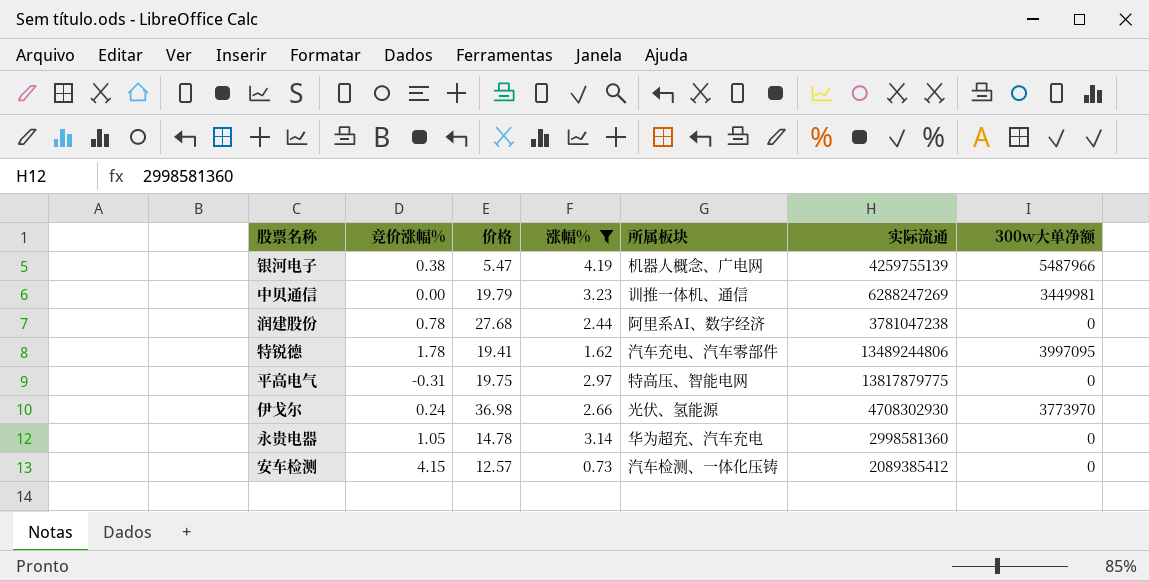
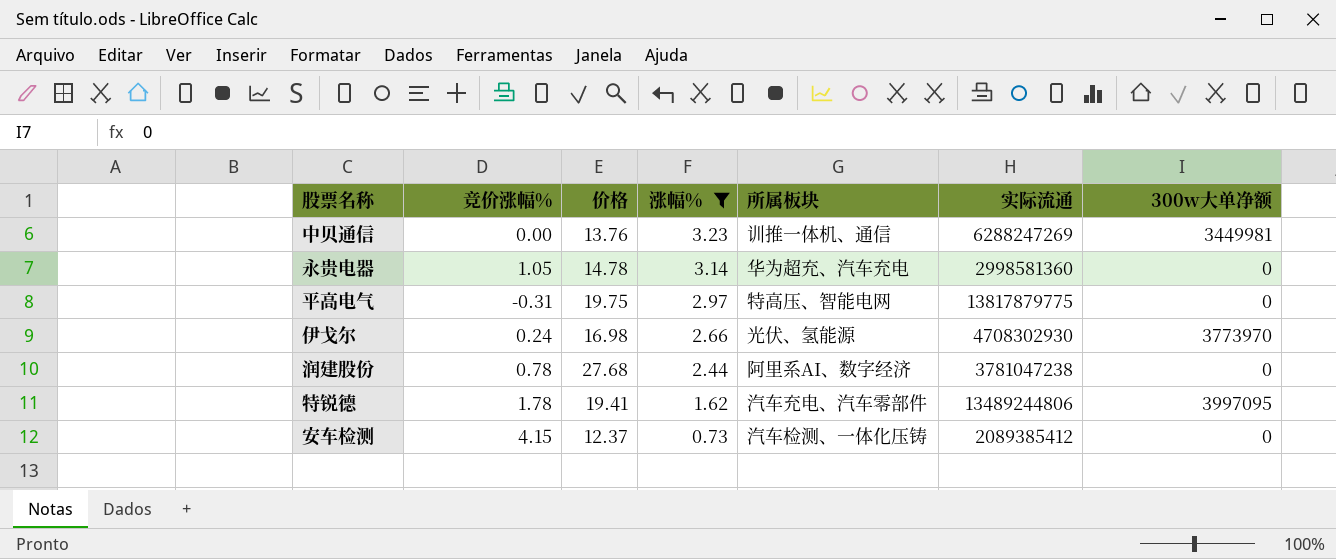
row order: none -> 涨幅% descending
row 银河电子: 0.38 | 5.47 | 4.19 | 机器人概念、广电网 | 4259755139 | 5487966 -> none
中贝通信 | 价格: 19.79 -> 13.76
伊戈尔 | 价格: 36.98 -> 16.98
安车检测 | 价格: 12.57 -> 12.37

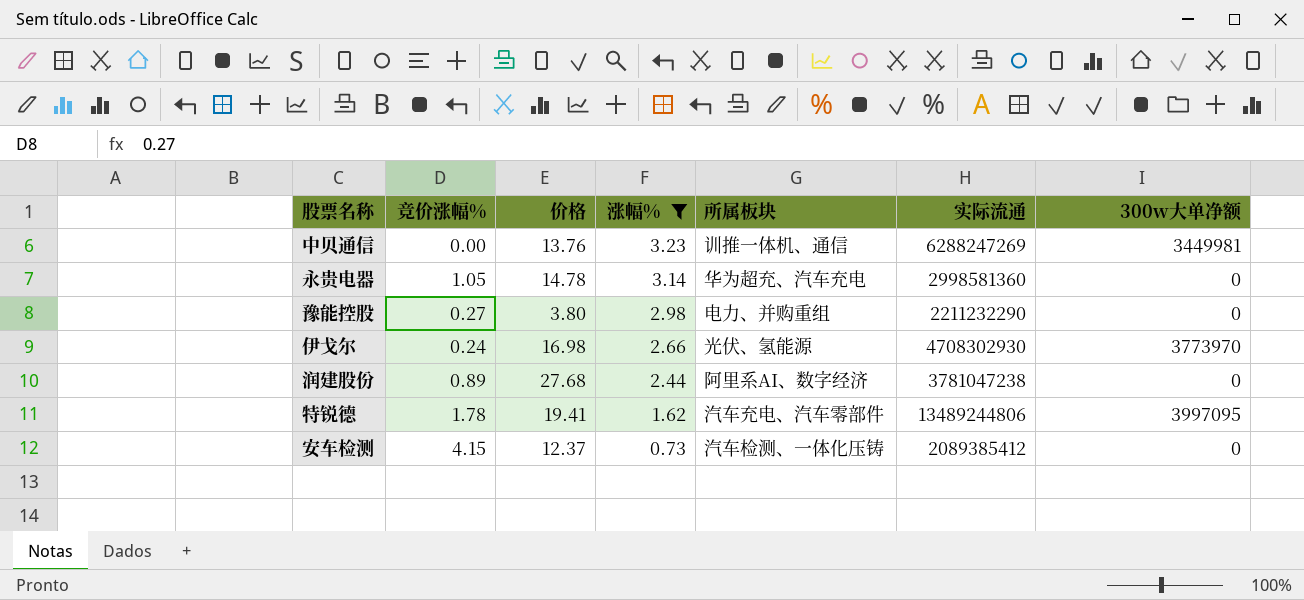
row 平高电气: -0.31 | 19.75 | 2.97 | 特高压、智能电网 | 13817879775 | 0 -> none
row 豫能控股: none -> 0.27 | 3.80 | 2.98 | 电力、并购重组 | 2211232290 | 0
润建股份 | 竞价涨幅%: 0.78 -> 0.89

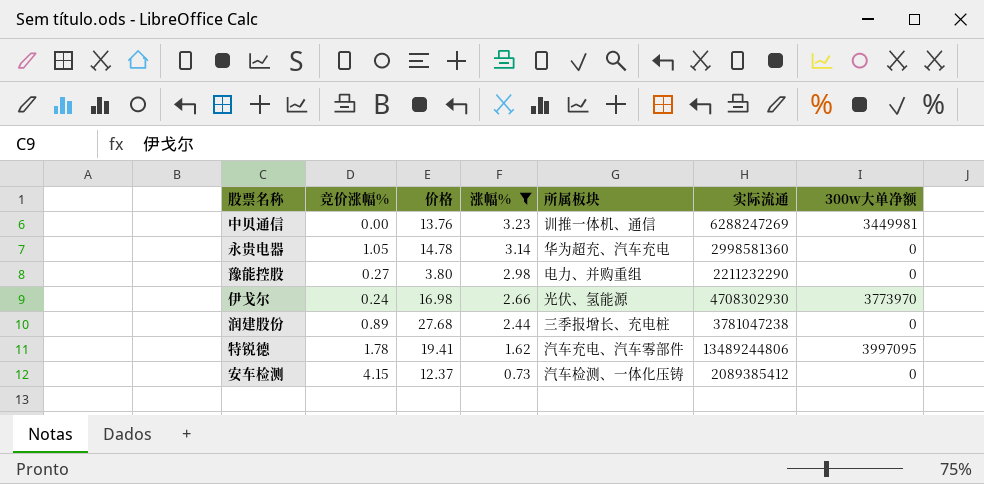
润建股份 | 所属板块: 阿里系AI、数字经济 -> 三季报增长、充电桩

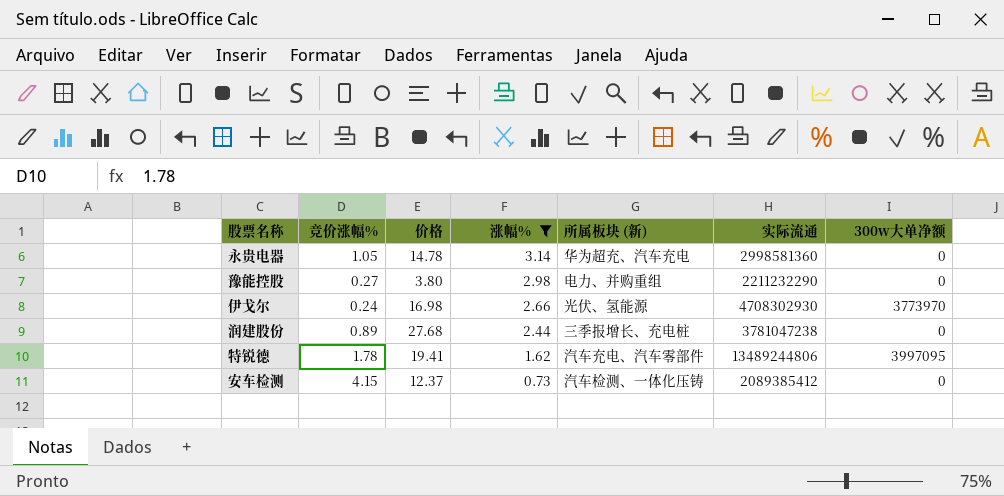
column name: 所属板块 -> 所属板块 (新)
row 中贝通信: 0.00 | 13.76 | 3.23 | 训推一体机、通信 | 6288247269 | 3449981 -> none

